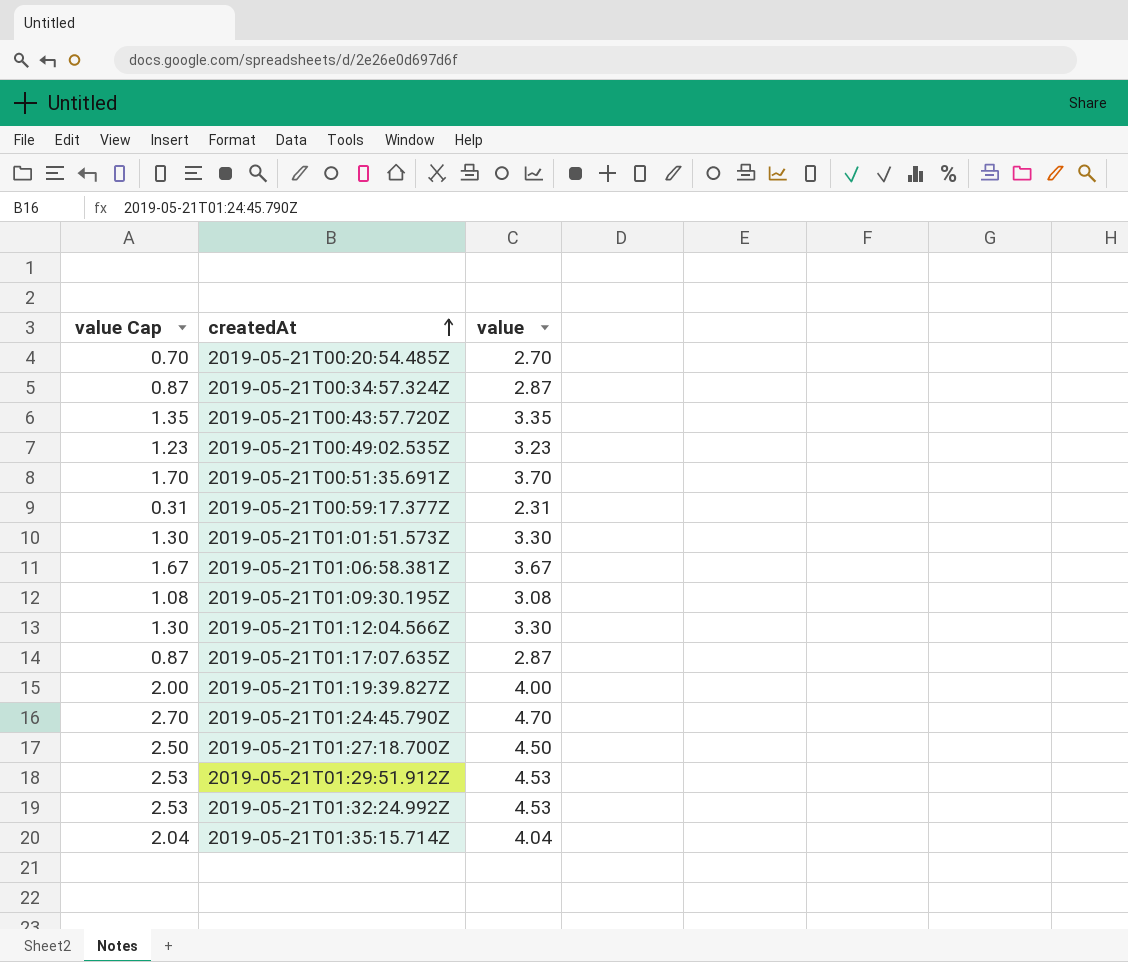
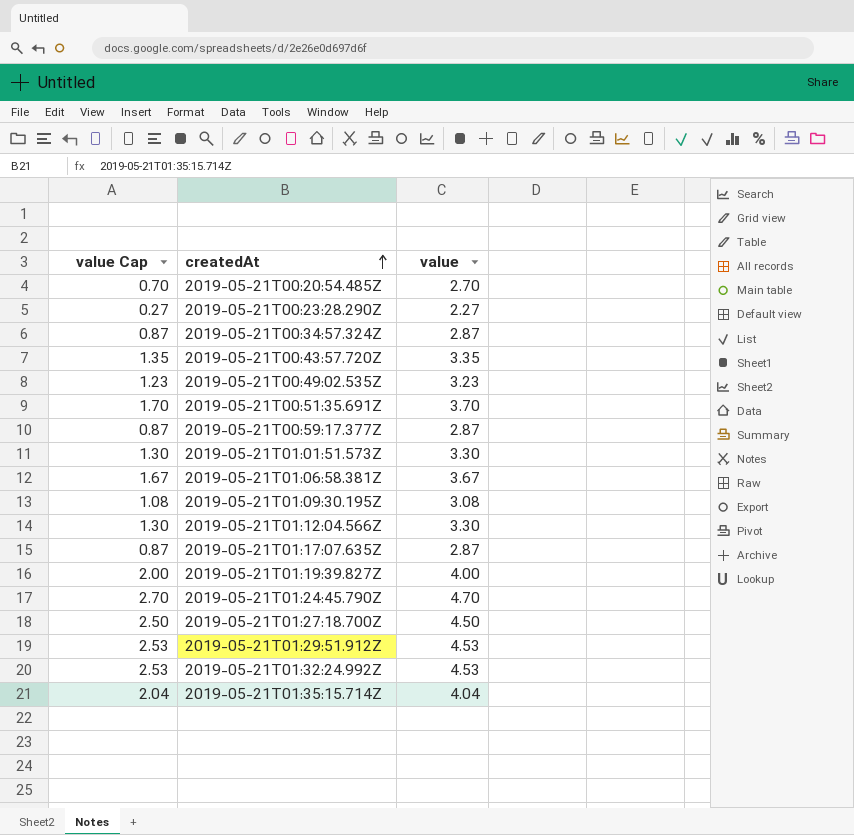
row 2019-05-21T00:23:28.290Z: none -> 0.27 | 2.27
2019-05-21T00:59:17.377Z | value Cap: 0.31 -> 0.87
2019-05-21T00:59:17.377Z | value: 2.31 -> 2.87

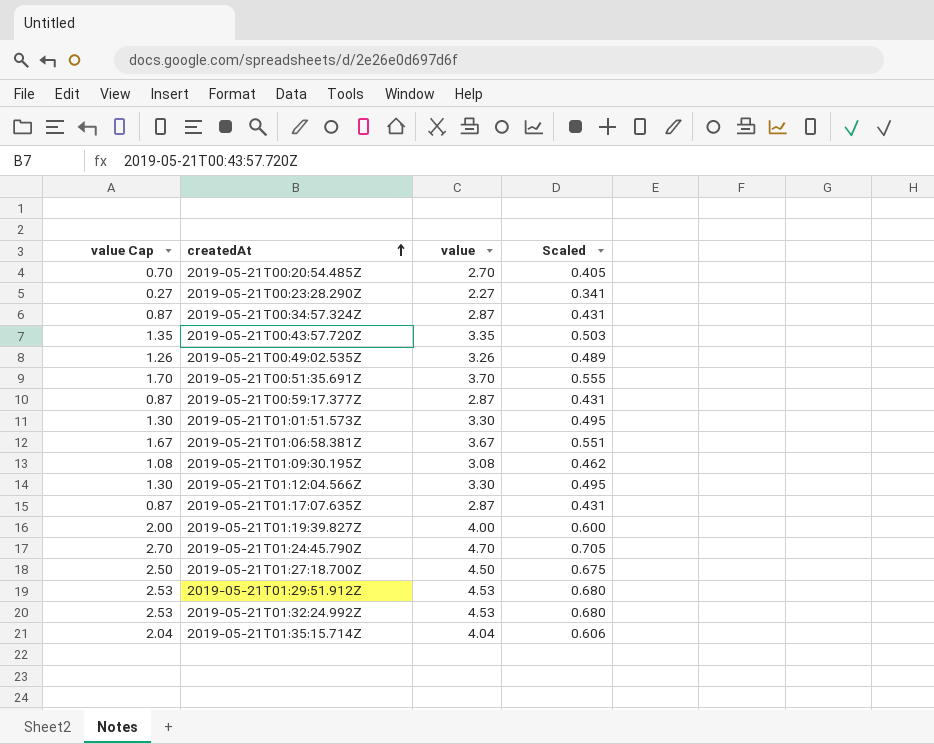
column Scaled | formula: none -> [value] * 0.15
2019-05-21T00:49:02.535Z | value Cap: 1.23 -> 1.26
2019-05-21T00:49:02.535Z | value: 3.23 -> 3.26

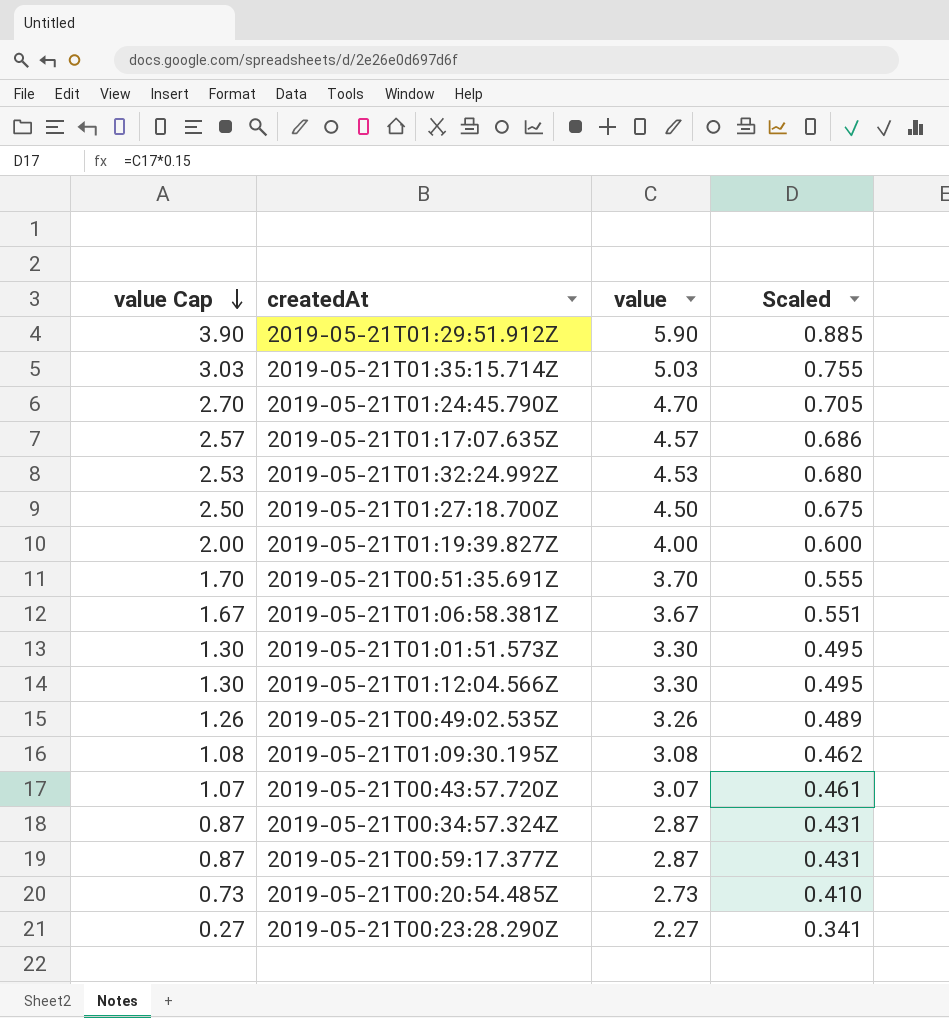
row order: createdAt ascending -> value Cap descending
2019-05-21T01:29:51.912Z | value Cap: 2.53 -> 3.90
2019-05-21T01:29:51.912Z | value: 4.53 -> 5.90
2019-05-21T01:29:51.912Z | Scaled: 0.680 -> 0.885
2019-05-21T01:35:15.714Z | value Cap: 2.04 -> 3.03
2019-05-21T01:35:15.714Z | value: 4.04 -> 5.03
2019-05-21T01:35:15.714Z | Scaled: 0.606 -> 0.755
2019-05-21T01:17:07.635Z | value Cap: 0.87 -> 2.57
2019-05-21T01:17:07.635Z | value: 2.87 -> 4.57
2019-05-21T01:17:07.635Z | Scaled: 0.431 -> 0.686
2019-05-21T00:43:57.720Z | value Cap: 1.35 -> 1.07
2019-05-21T00:43:57.720Z | value: 3.35 -> 3.07
2019-05-21T00:43:57.720Z | Scaled: 0.503 -> 0.461
2019-05-21T00:20:54.485Z | value Cap: 0.70 -> 0.73
2019-05-21T00:20:54.485Z | value: 2.70 -> 2.73
2019-05-21T00:20:54.485Z | Scaled: 0.405 -> 0.410

